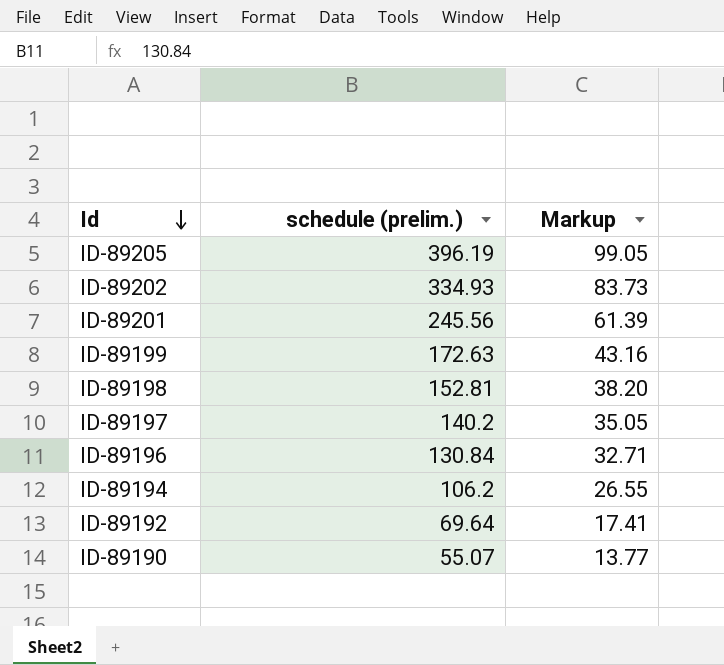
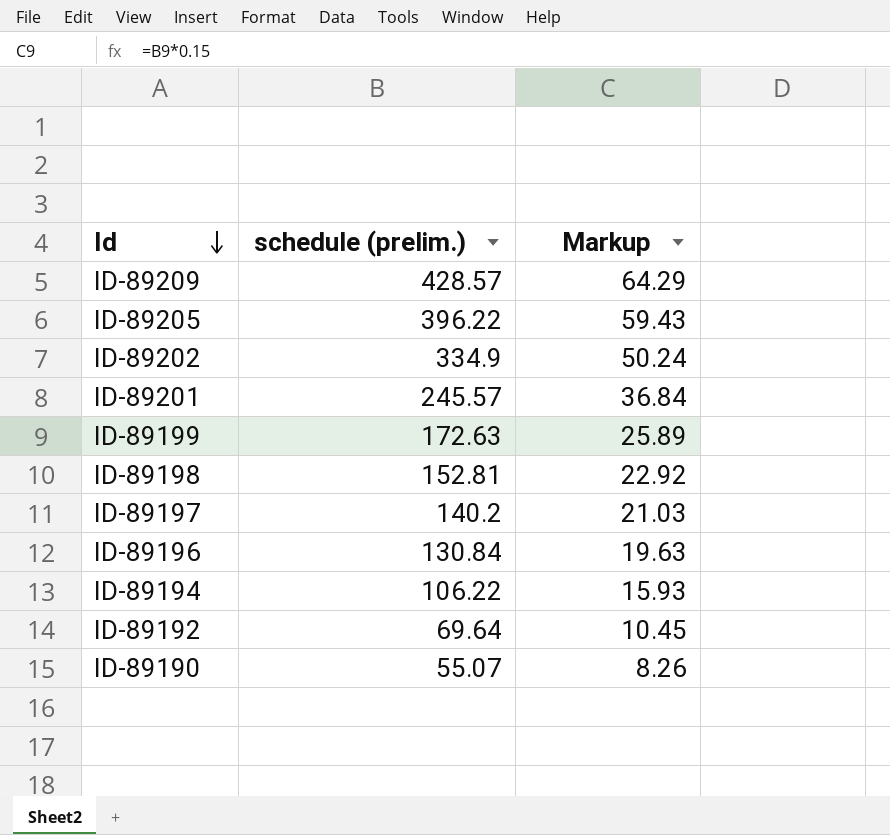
column Markup | formula: [schedule (prelim.)] * 0.25 -> [schedule (prelim.)] * 0.15
row ID-89209: none -> 428.57 | 64.29
ID-89205 | schedule (prelim.): 396.19 -> 396.22
ID-89202 | schedule (prelim.): 334.93 -> 334.9
ID-89201 | schedule (prelim.): 245.56 -> 245.57
ID-89194 | schedule (prelim.): 106.2 -> 106.22

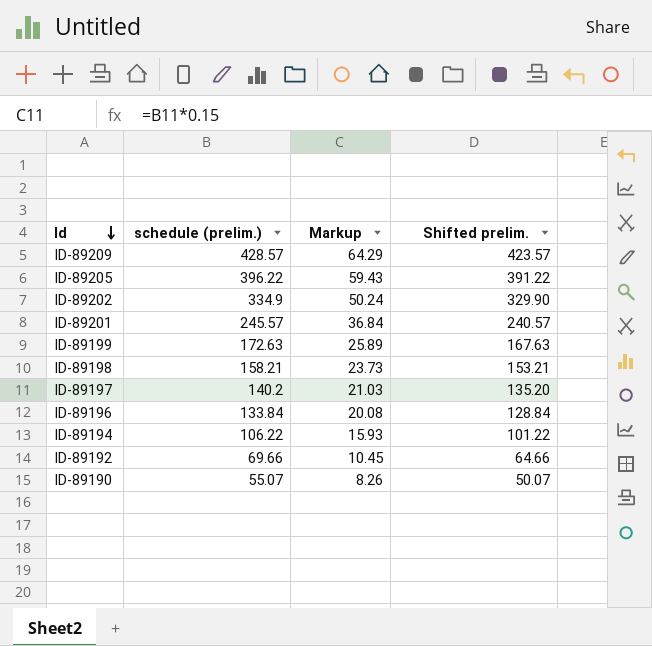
column Shifted prelim. | formula: none -> [schedule (prelim.)] - 5
ID-89198 | schedule (prelim.): 152.81 -> 158.21
ID-89198 | Markup: 22.92 -> 23.73
ID-89196 | schedule (prelim.): 130.84 -> 133.84
ID-89196 | Markup: 19.63 -> 20.08
ID-89192 | schedule (prelim.): 69.64 -> 69.66

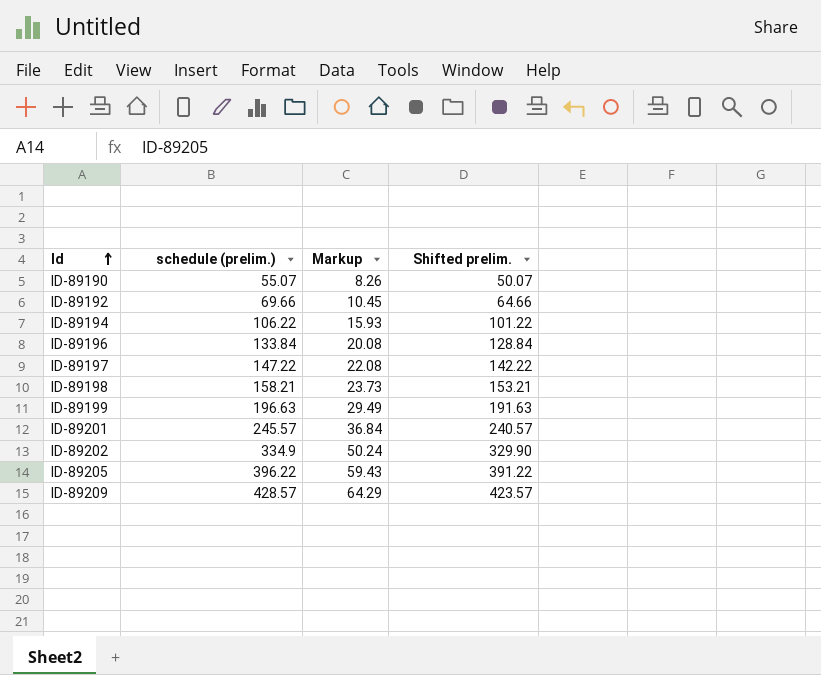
row order: Id descending -> Id ascending
ID-89197 | schedule (prelim.): 140.2 -> 147.22
ID-89197 | Markup: 21.03 -> 22.08
ID-89197 | Shifted prelim.: 135.20 -> 142.22
ID-89199 | schedule (prelim.): 172.63 -> 196.63
ID-89199 | Markup: 25.89 -> 29.49
ID-89199 | Shifted prelim.: 167.63 -> 191.63

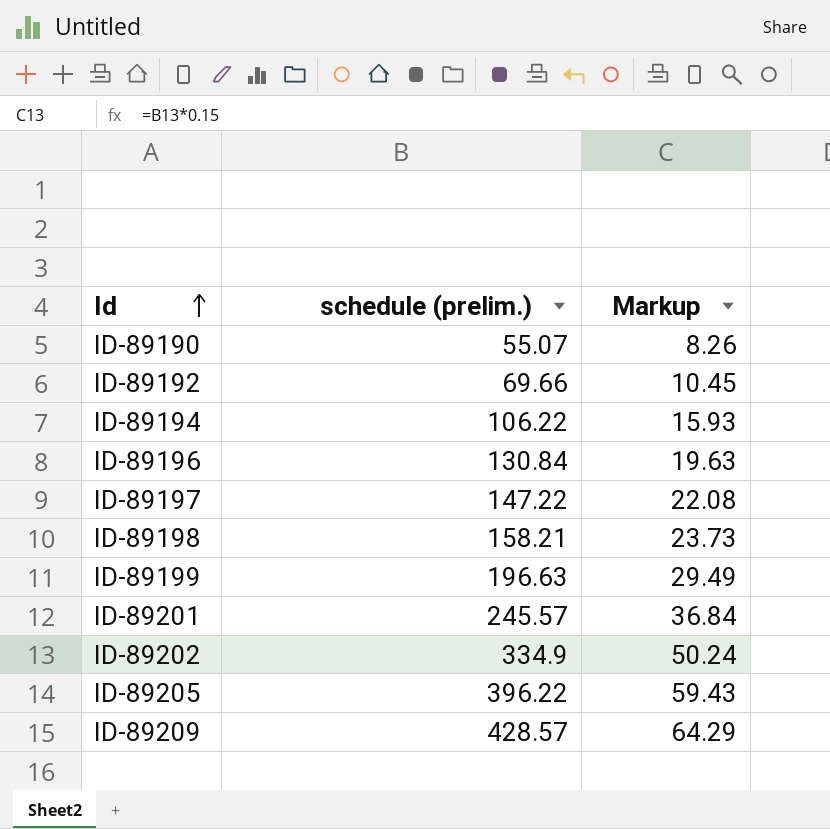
column Shifted prelim. | formula: [schedule (prelim.)] - 5 -> none
ID-89196 | schedule (prelim.): 133.84 -> 130.84
ID-89196 | Markup: 20.08 -> 19.63

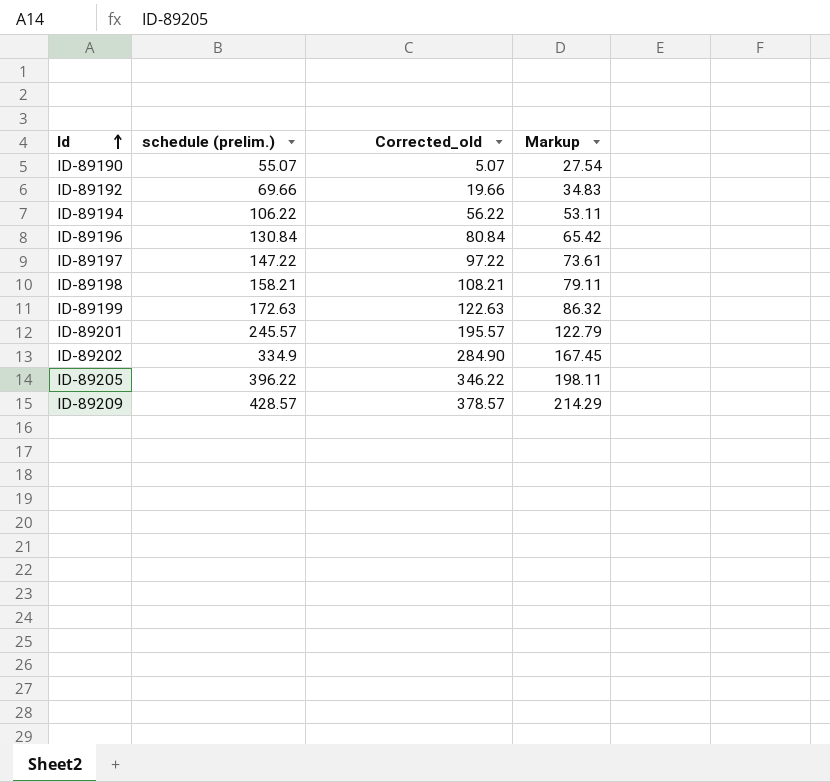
column Corrected_old | formula: none -> [schedule (prelim.)] - 50
column Markup | formula: [schedule (prelim.)] * 0.15 -> [schedule (prelim.)] * 0.5
ID-89199 | schedule (prelim.): 196.63 -> 172.63

